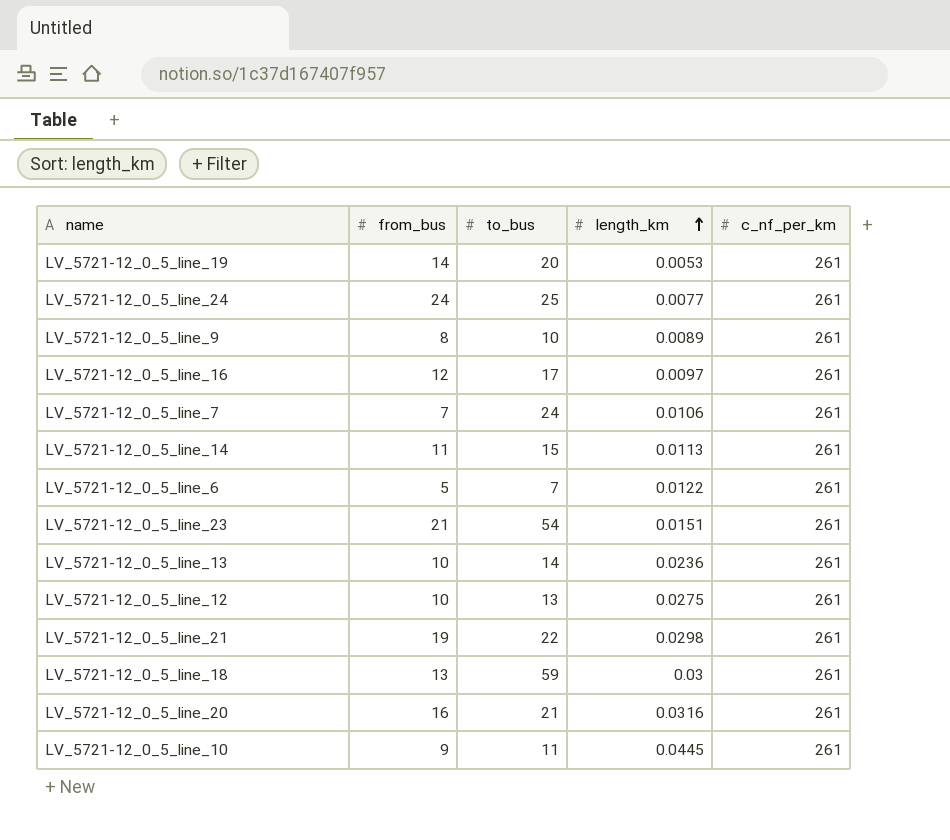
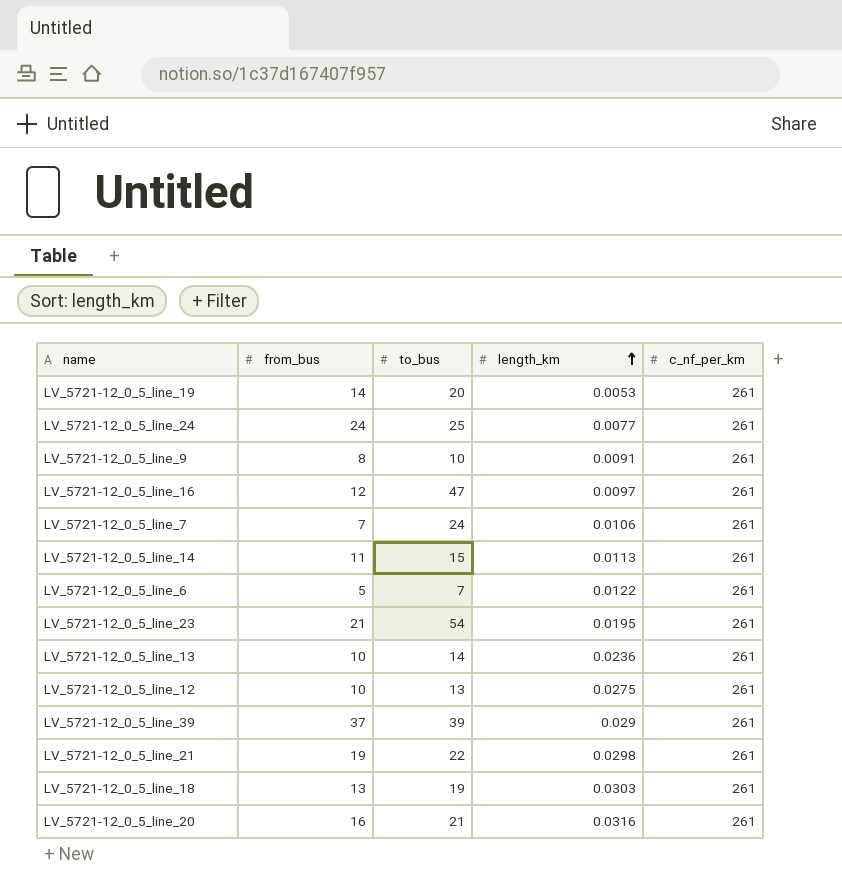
row LV_5721-12_0_5_line_10: 9 | 11 | 0.0445 | 261 -> none
LV_5721-12_0_5_line_9 | length_km: 0.0089 -> 0.0091
LV_5721-12_0_5_line_16 | to_bus: 17 -> 47
LV_5721-12_0_5_line_23 | length_km: 0.0151 -> 0.0195
row LV_5721-12_0_5_line_39: none -> 37 | 39 | 0.029 | 261
LV_5721-12_0_5_line_18 | to_bus: 59 -> 19
LV_5721-12_0_5_line_18 | length_km: 0.03 -> 0.0303

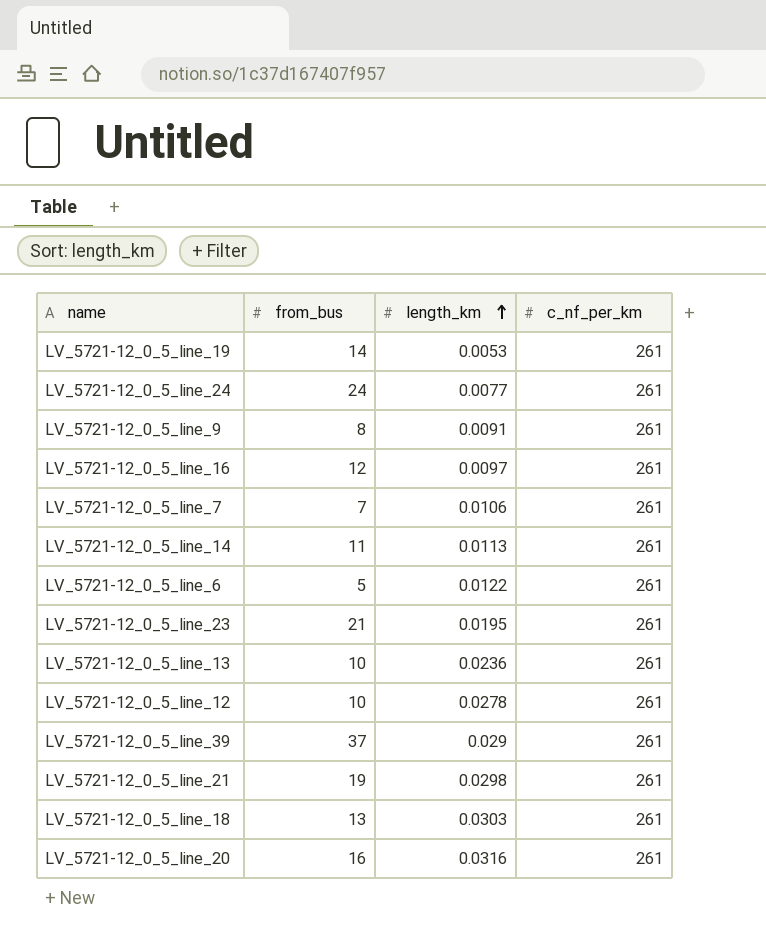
column to_bus | position: 3 -> none
LV_5721-12_0_5_line_12 | length_km: 0.0275 -> 0.0278

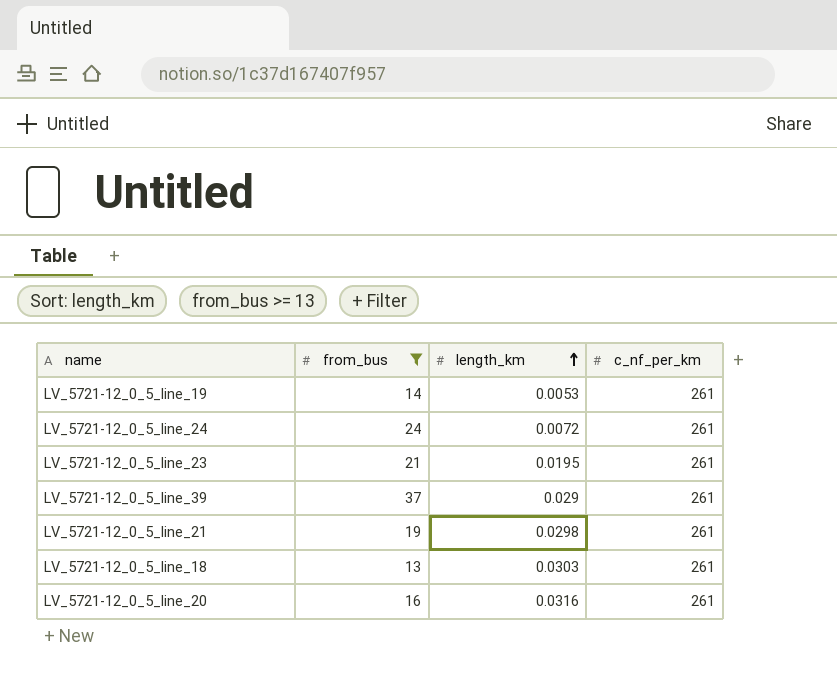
filter: none -> from_bus >= 13
LV_5721-12_0_5_line_24 | length_km: 0.0077 -> 0.0072

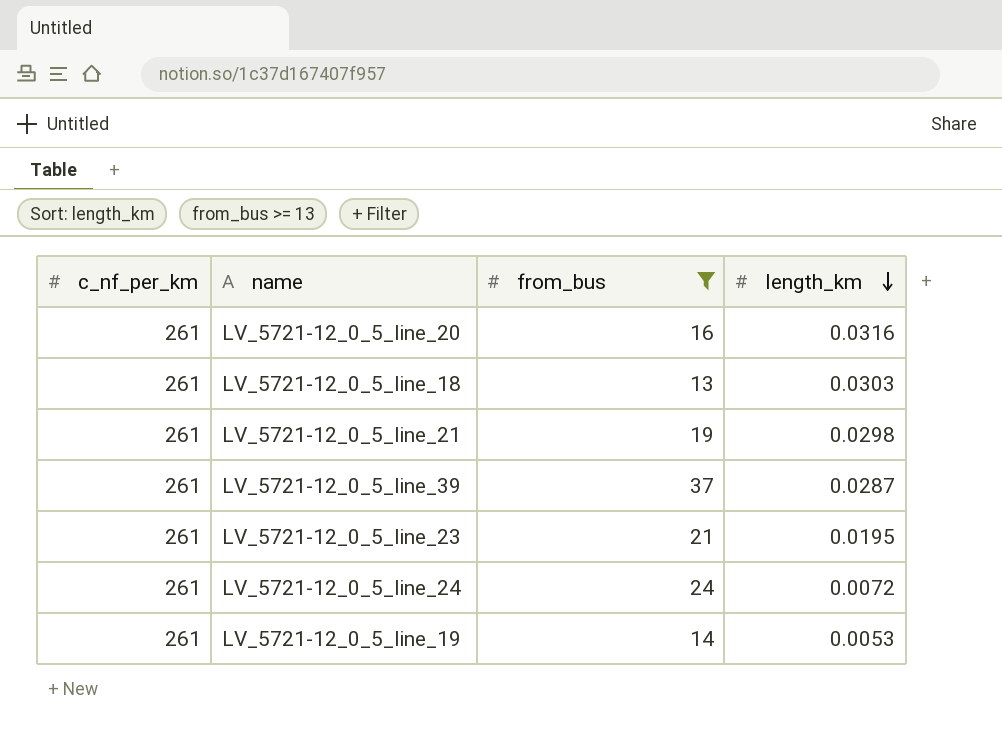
row order: length_km ascending -> length_km descending
column c_nf_per_km | position: 4 -> 1
LV_5721-12_0_5_line_39 | length_km: 0.029 -> 0.0287

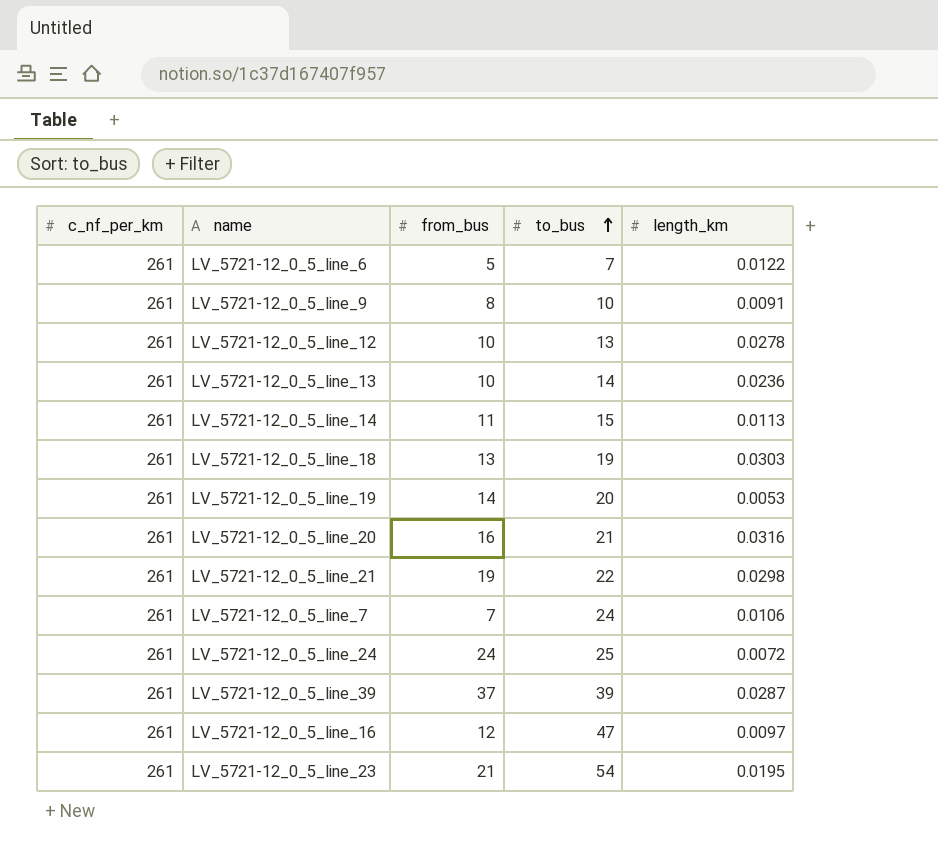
filter: from_bus >= 13 -> none
row order: length_km descending -> to_bus ascending
column to_bus | position: none -> 4

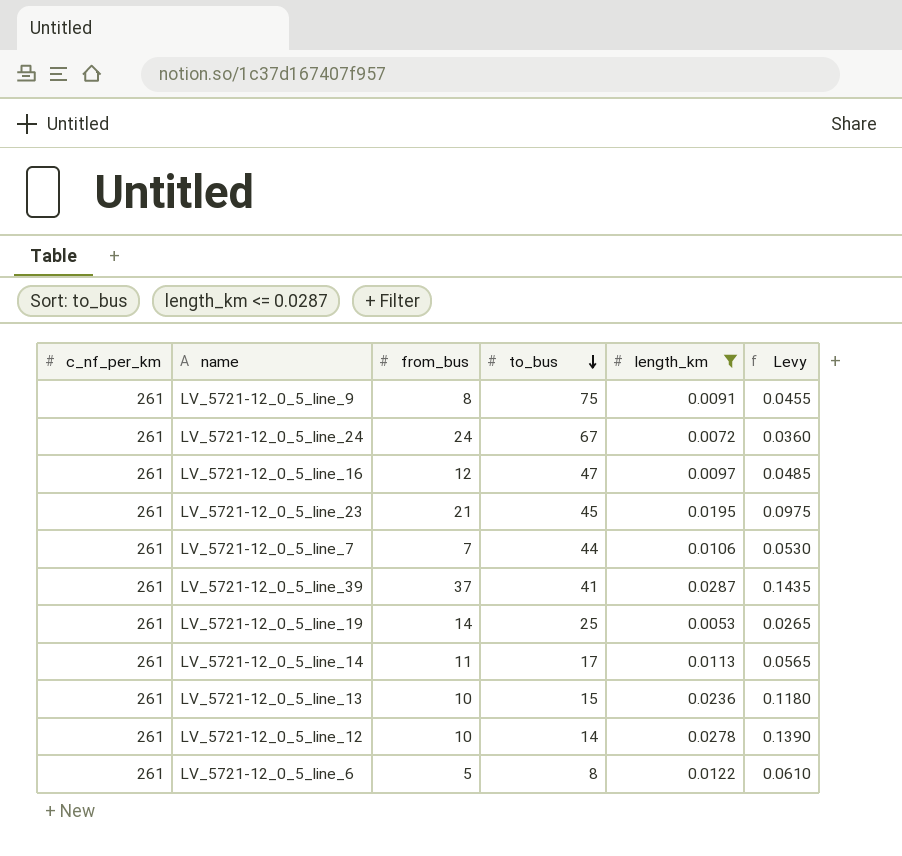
filter: none -> length_km <= 0.0287
row order: to_bus ascending -> to_bus descending
column Levy | formula: none -> [length_km] * 5
LV_5721-12_0_5_line_9 | to_bus: 10 -> 75
LV_5721-12_0_5_line_24 | to_bus: 25 -> 67
LV_5721-12_0_5_line_23 | to_bus: 54 -> 45
LV_5721-12_0_5_line_7 | to_bus: 24 -> 44
LV_5721-12_0_5_line_39 | to_bus: 39 -> 41
LV_5721-12_0_5_line_19 | to_bus: 20 -> 25
LV_5721-12_0_5_line_14 | to_bus: 15 -> 17
LV_5721-12_0_5_line_13 | to_bus: 14 -> 15
LV_5721-12_0_5_line_12 | to_bus: 13 -> 14
LV_5721-12_0_5_line_6 | to_bus: 7 -> 8

